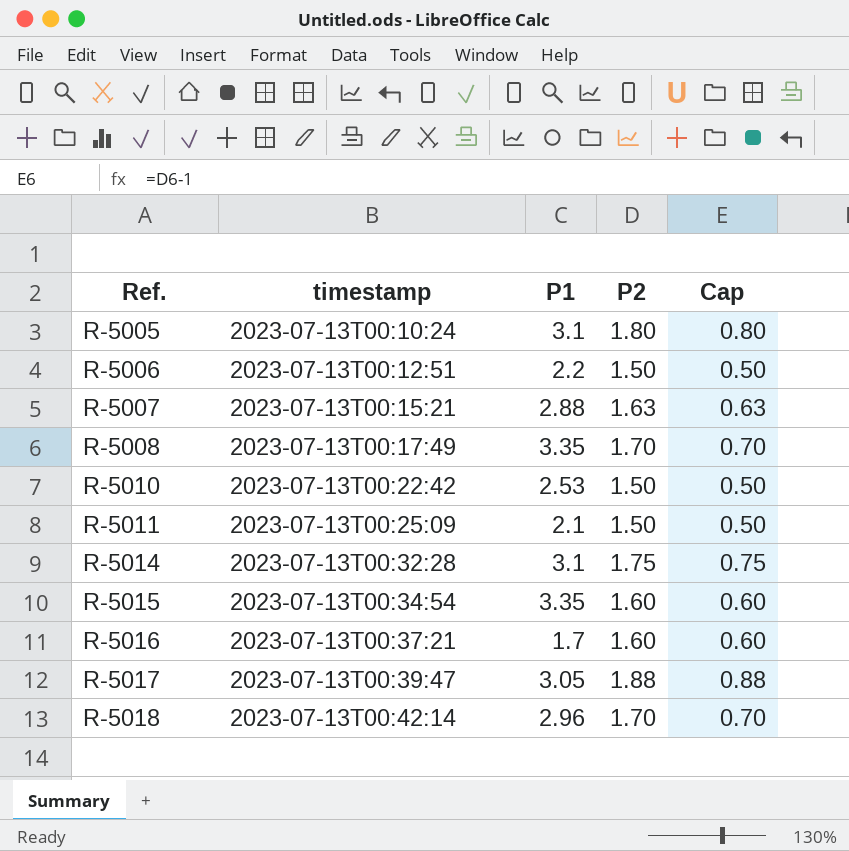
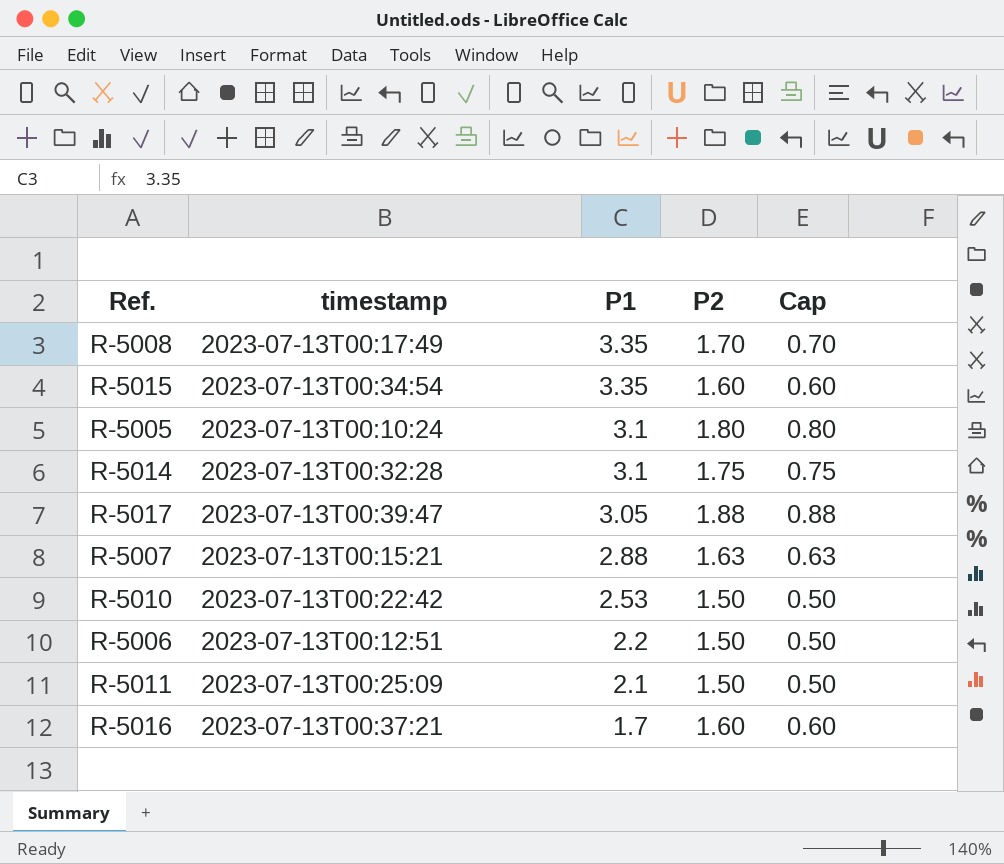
row order: Ref. ascending -> P1 descending
row R-5018: 2023-07-13T00:42:14 | 2.96 | 1.70 | 0.70 -> none

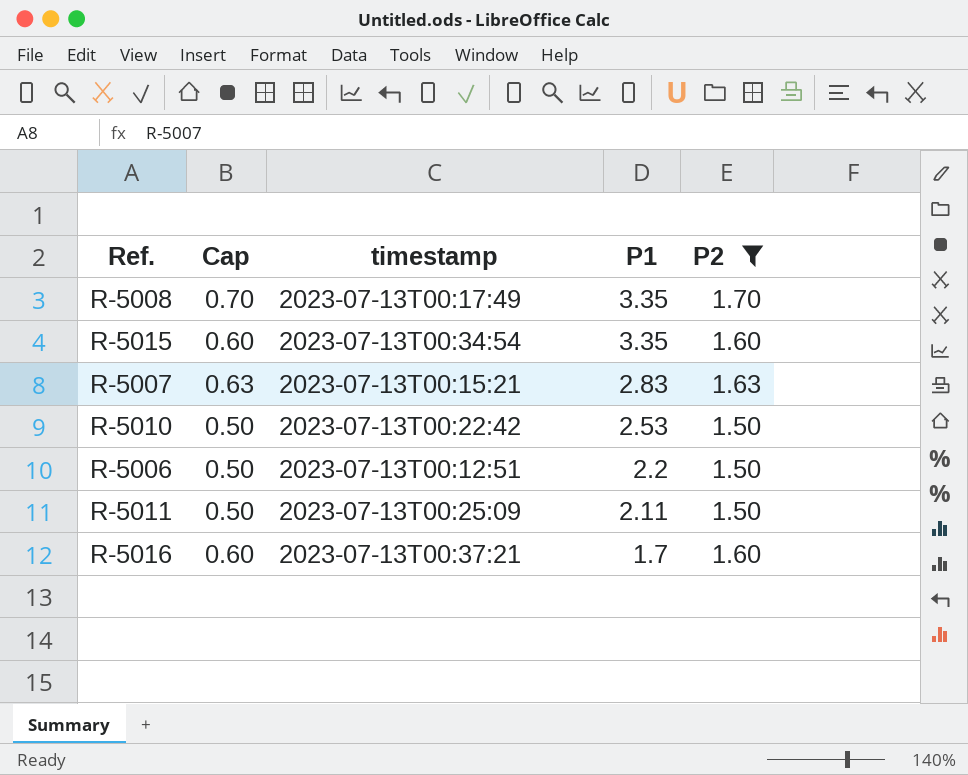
filter: none -> P2 <= 1.70
column Cap | position: 5 -> 2
R-5007 | P1: 2.88 -> 2.83
R-5011 | P1: 2.1 -> 2.11

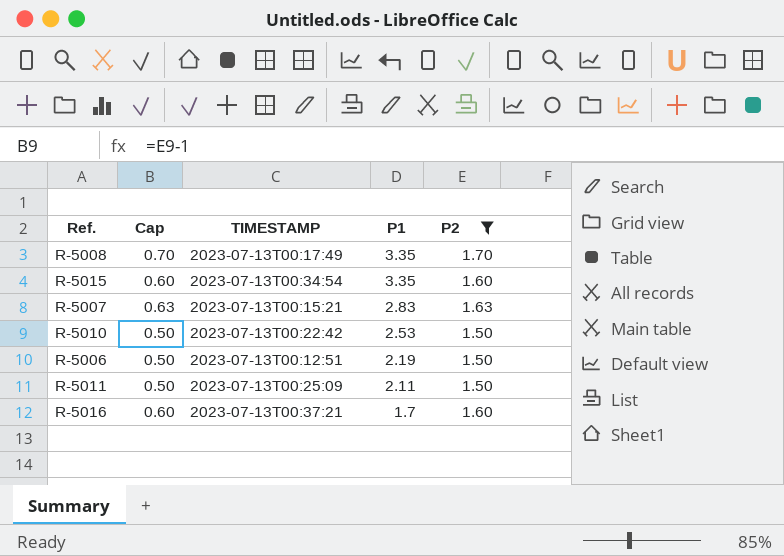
column name: timestamp -> TIMESTAMP
R-5006 | P1: 2.2 -> 2.19

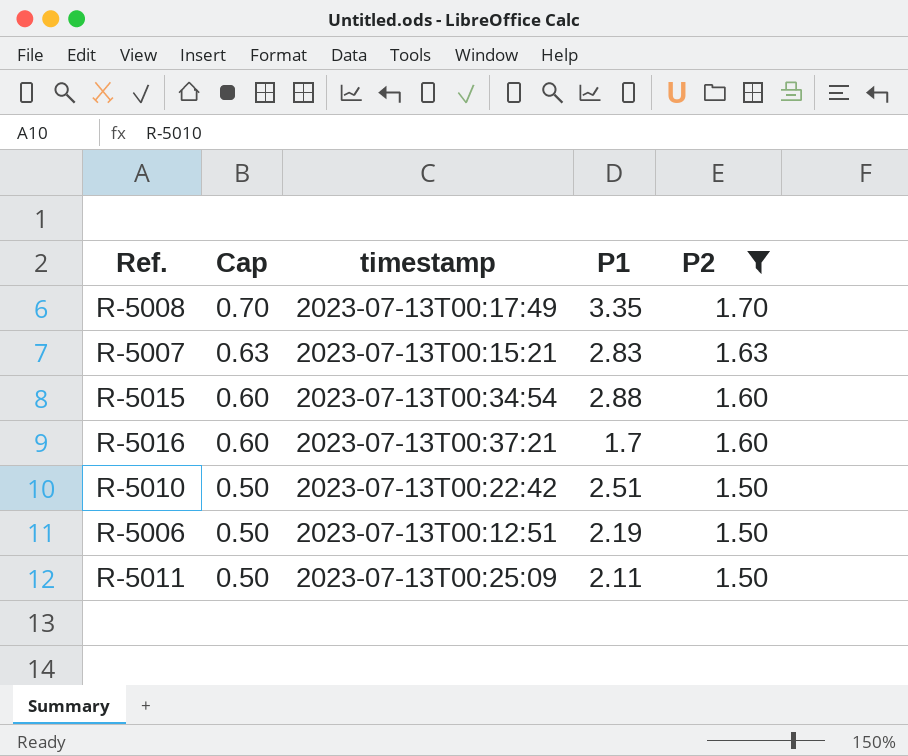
row order: P1 descending -> Cap descending
column name: TIMESTAMP -> timestamp
R-5015 | P1: 3.35 -> 2.88
R-5010 | P1: 2.53 -> 2.51

